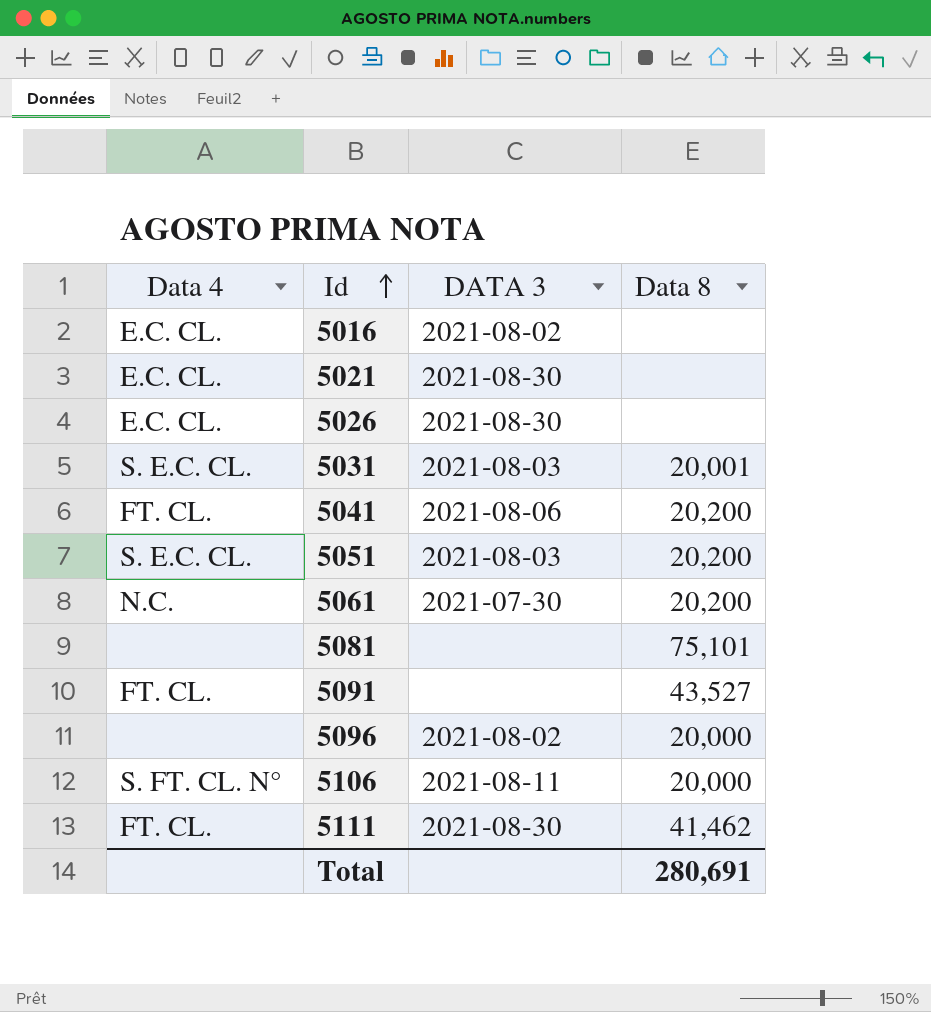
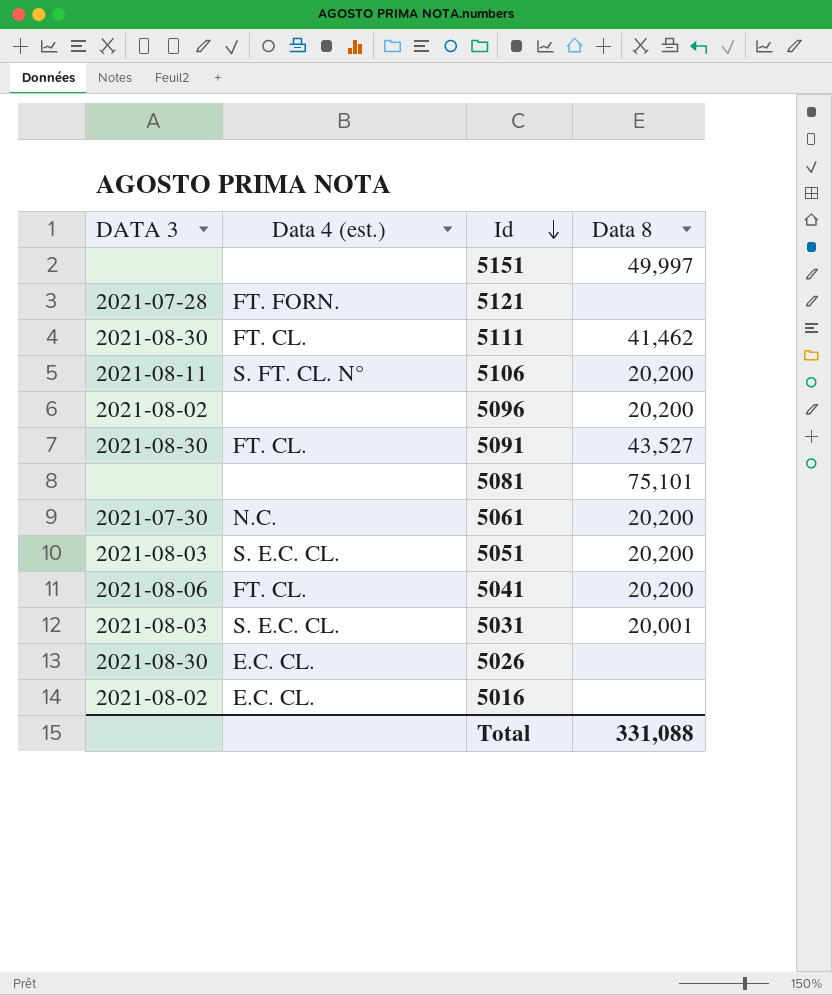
row order: Id ascending -> Id descending
column DATA 3 | position: 3 -> 1
column name: Data 4 -> Data 4 (est.)
row 5021: E.C. CL. | 2021-08-30 | none -> none
row 5151: none -> none | none | 49,997
row 5121: none -> 2021-07-28 | FT. FORN. | none
5106 | Data 8: 20,000 -> 20,200
5096 | Data 8: 20,000 -> 20,200
5091 | DATA 3: none -> 2021-08-30
Total | Data 8: 280,691 -> 331,088

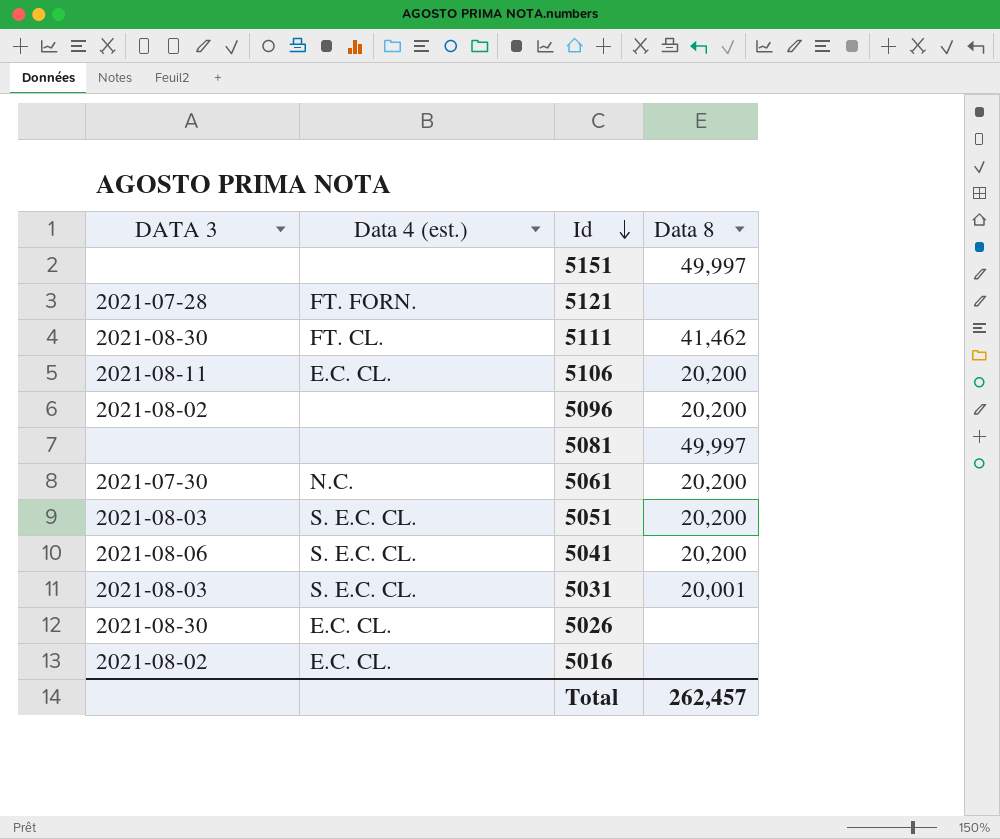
row 5091: 2021-08-30 | FT. CL. | 43,527 -> none
5106 | Data 4 (est.): S. FT. CL. N° -> E.C. CL.
5081 | Data 8: 75,101 -> 49,997
5041 | Data 4 (est.): FT. CL. -> S. E.C. CL.
Total | Data 8: 331,088 -> 262,457

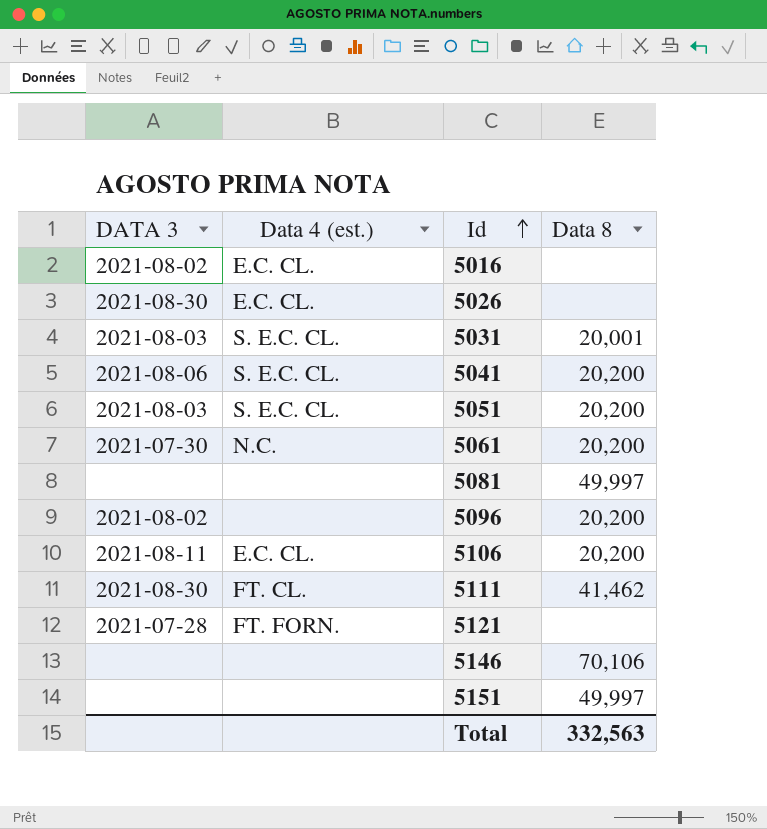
row order: Id descending -> Id ascending
row 5146: none -> none | none | 70,106
Total | Data 8: 262,457 -> 332,563

